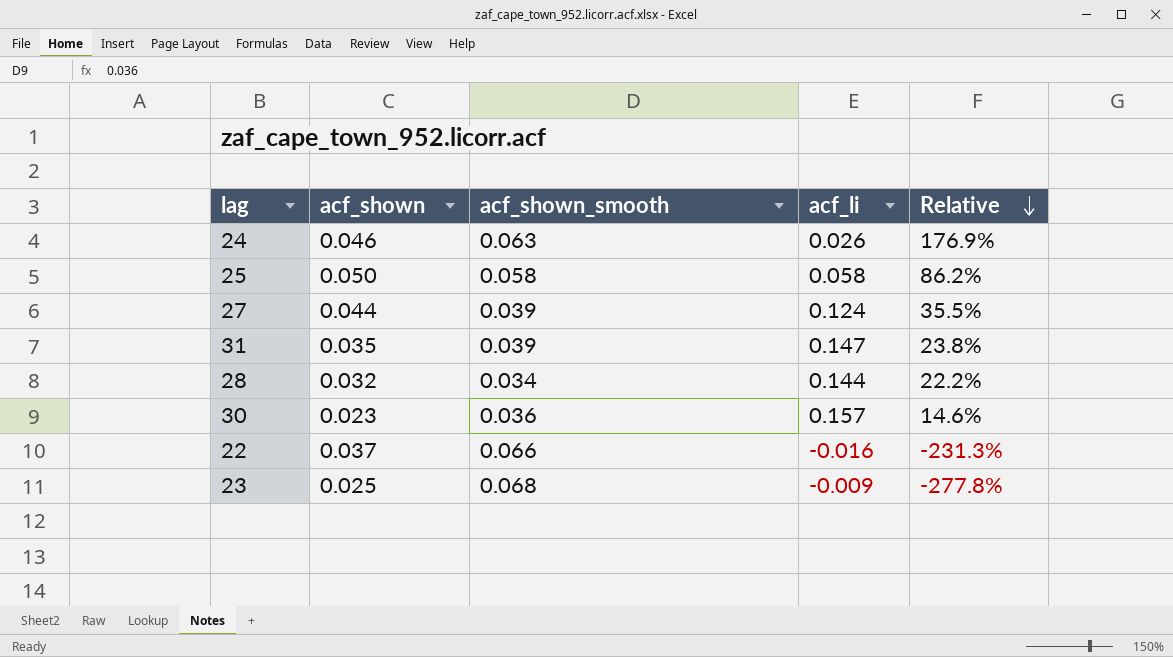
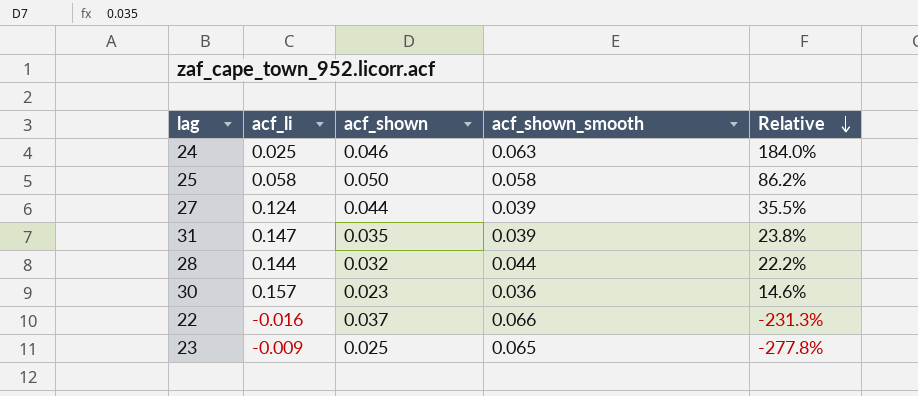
column acf_li | position: 4 -> 2
24 | acf_li: 0.026 -> 0.025
24 | Relative: 176.9% -> 184.0%
28 | acf_shown_smooth: 0.034 -> 0.044
23 | acf_shown_smooth: 0.068 -> 0.065

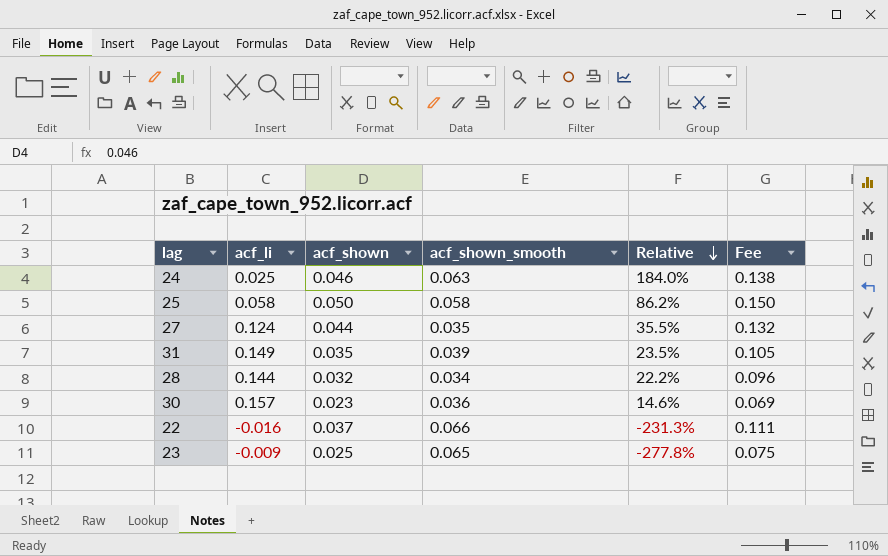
column Fee | formula: none -> [acf_shown] * 3
27 | acf_shown_smooth: 0.039 -> 0.035
31 | acf_li: 0.147 -> 0.149
31 | Relative: 23.8% -> 23.5%
28 | acf_shown_smooth: 0.044 -> 0.034

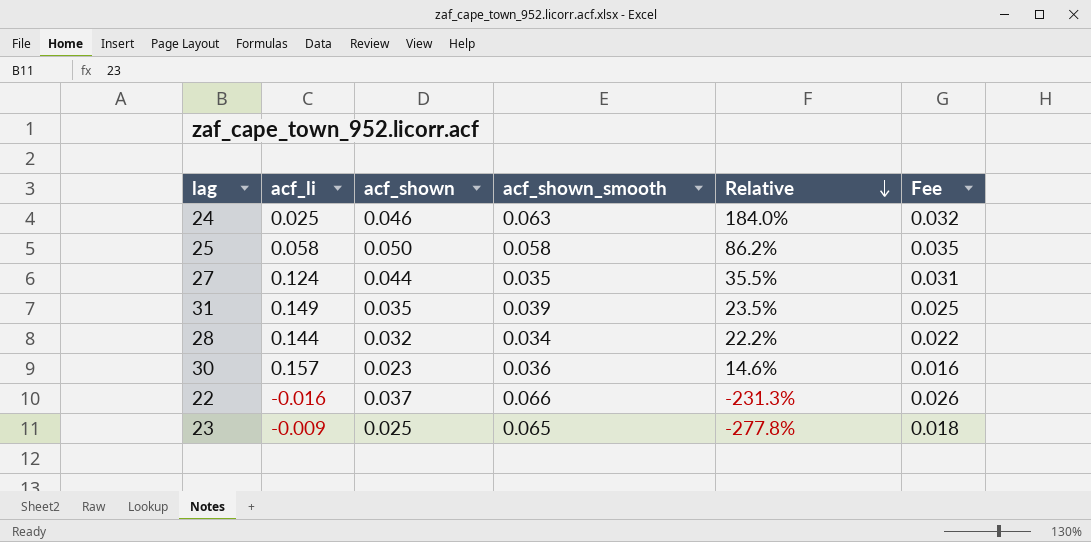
column Fee | formula: [acf_shown] * 3 -> [acf_shown] * 0.7

